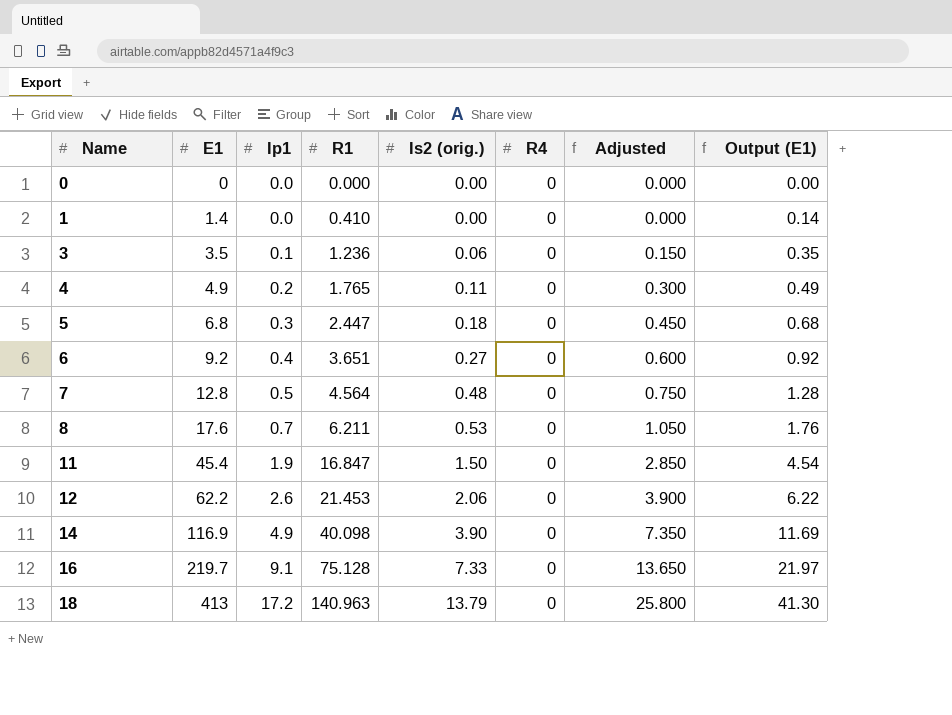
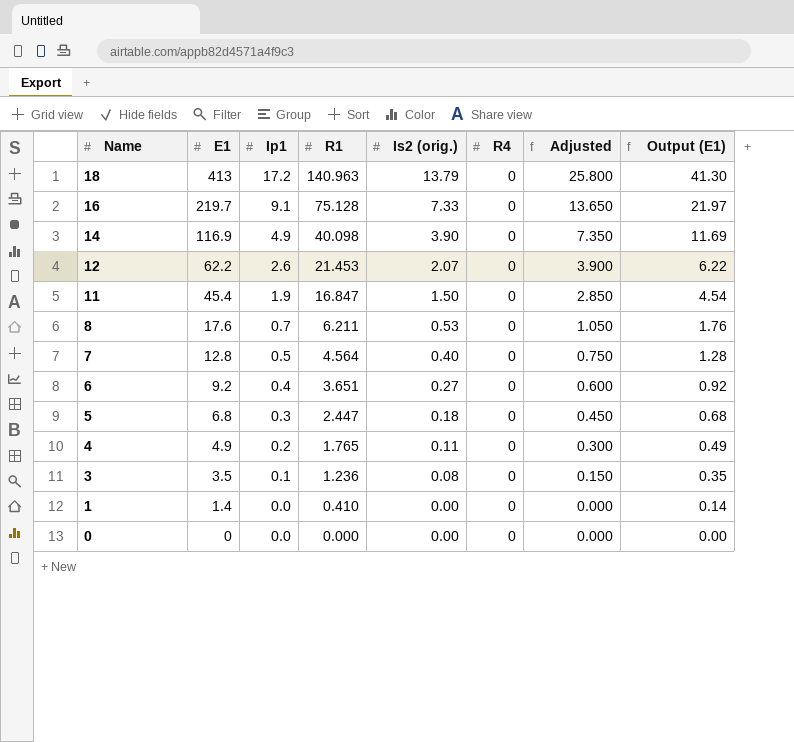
row order: Name ascending -> Name descending
12 | Is2 (orig.): 2.06 -> 2.07
7 | Is2 (orig.): 0.48 -> 0.40
3 | Is2 (orig.): 0.06 -> 0.08

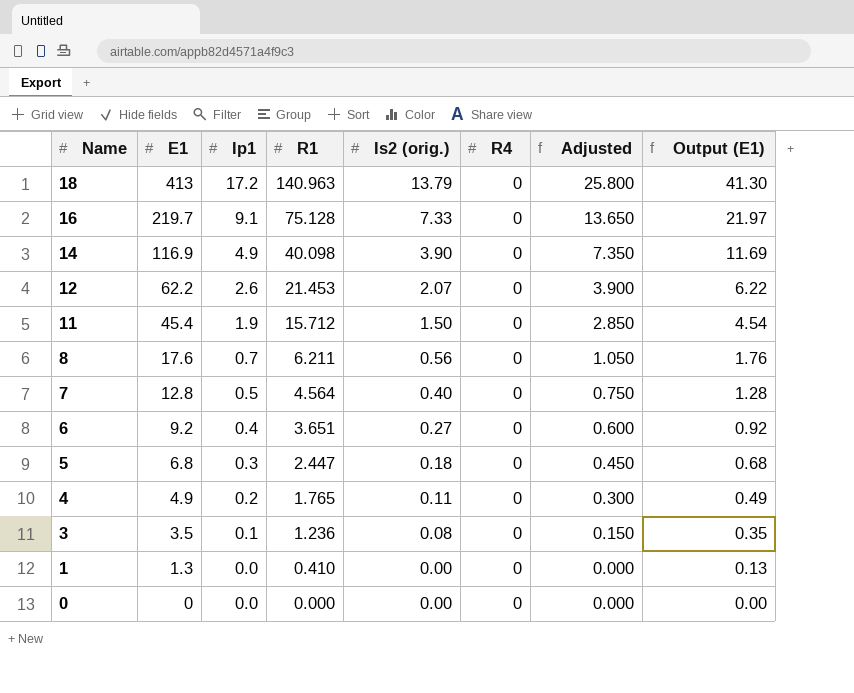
11 | R1: 16.847 -> 15.712
8 | Is2 (orig.): 0.53 -> 0.56
1 | E1: 1.4 -> 1.3
1 | Output (E1): 0.14 -> 0.13

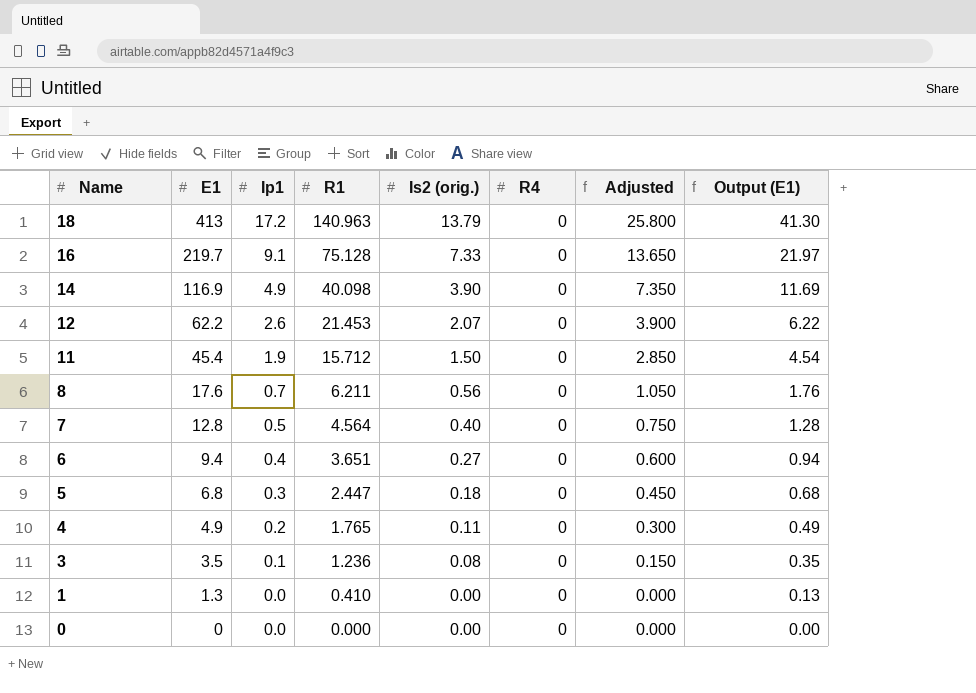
6 | E1: 9.2 -> 9.4
6 | Output (E1): 0.92 -> 0.94

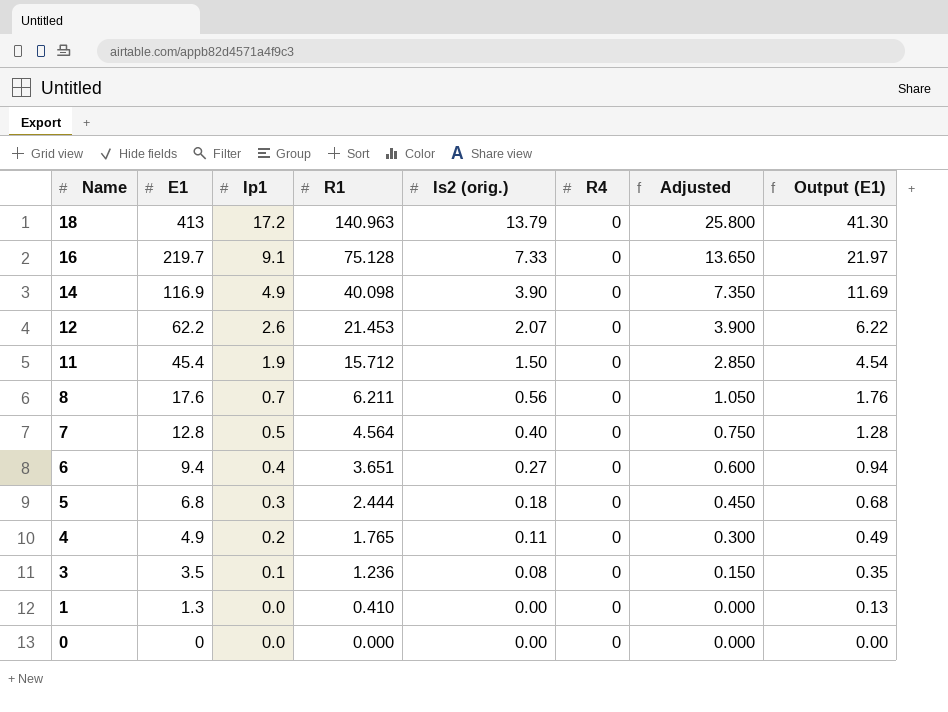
5 | R1: 2.447 -> 2.444

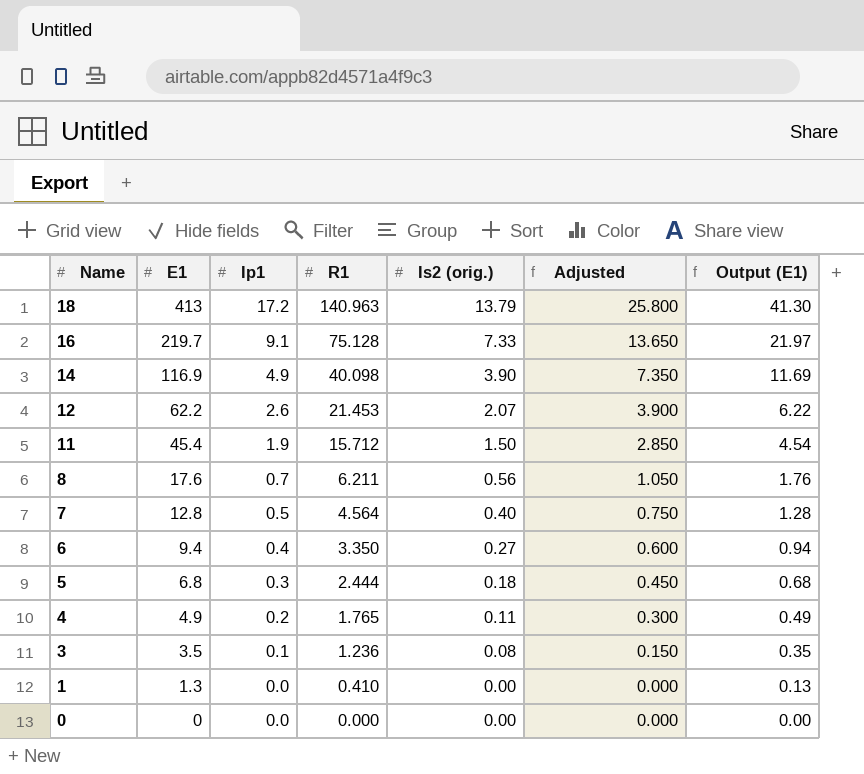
column R4 | position: 6 -> none
6 | R1: 3.651 -> 3.350

